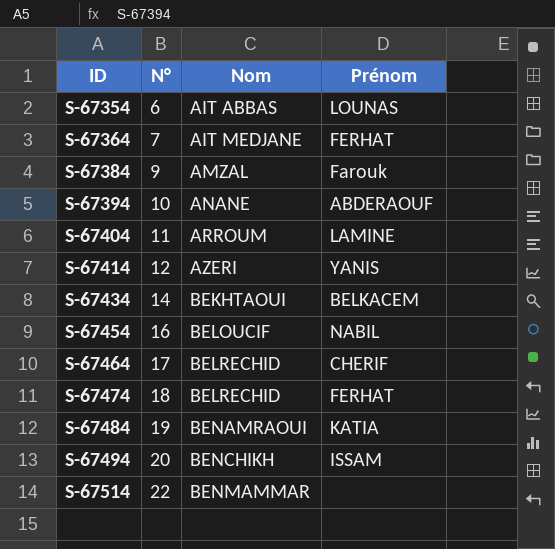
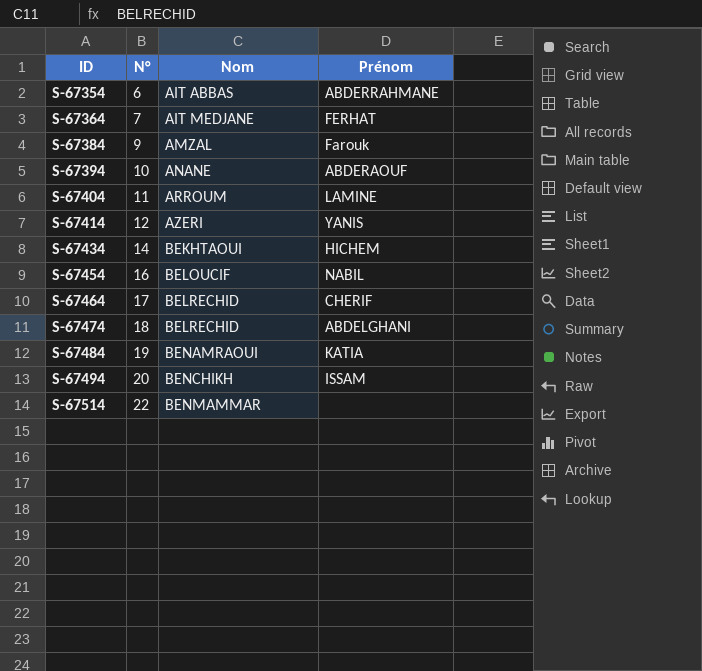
S-67354 | Prénom: LOUNAS -> ABDERRAHMANE
S-67434 | Prénom: BELKACEM -> HICHEM
S-67474 | Prénom: FERHAT -> ABDELGHANI

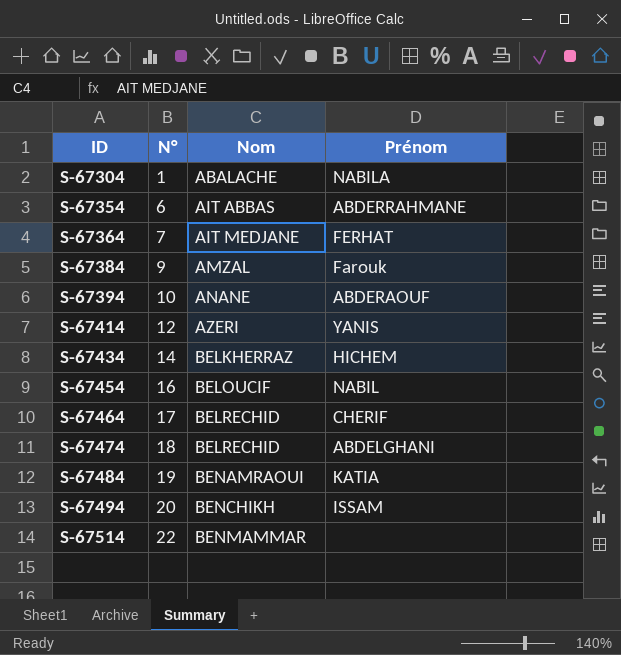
row S-67404: 11 | ARROUM | LAMINE -> none
row S-67304: none -> 1 | ABALACHE | NABILA
S-67434 | Nom: BEKHTAOUI -> BELKHERRAZ

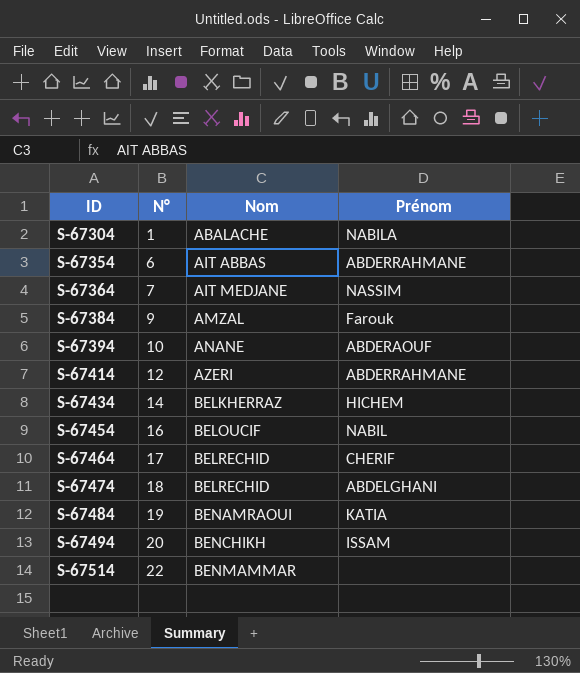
S-67364 | Prénom: FERHAT -> NASSIM
S-67414 | Prénom: YANIS -> ABDERRAHMANE

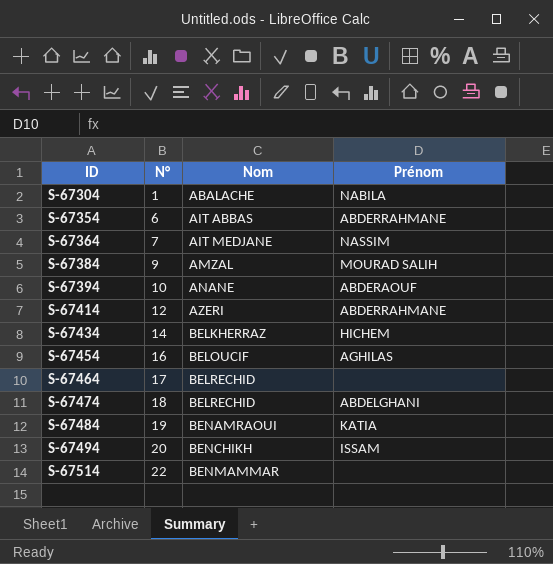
S-67384 | Prénom: Farouk -> MOURAD SALIH
S-67454 | Prénom: NABIL -> AGHILAS
S-67464 | Prénom: CHERIF -> none

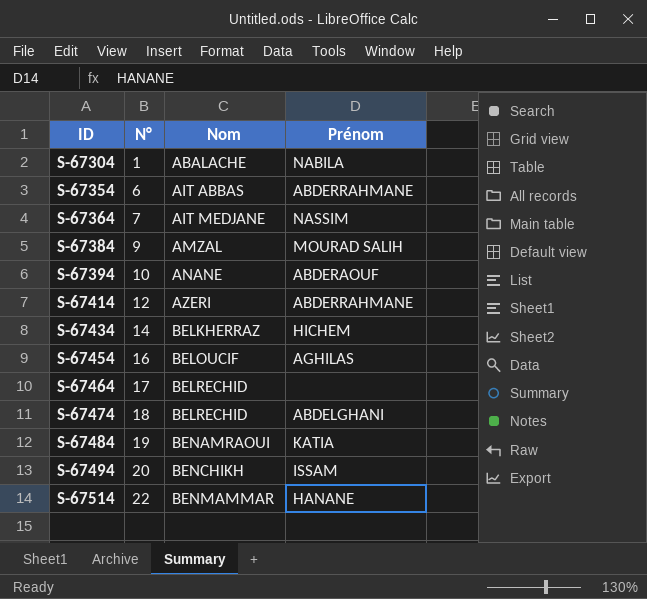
S-67514 | Prénom: none -> HANANE

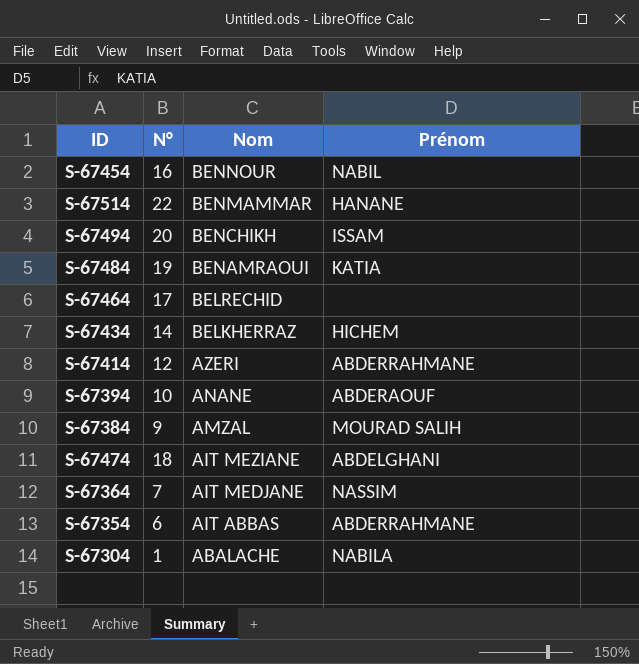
row order: ID ascending -> Nom descending
S-67454 | Nom: BELOUCIF -> BENNOUR
S-67454 | Prénom: AGHILAS -> NABIL
S-67474 | Nom: BELRECHID -> AIT MEZIANE

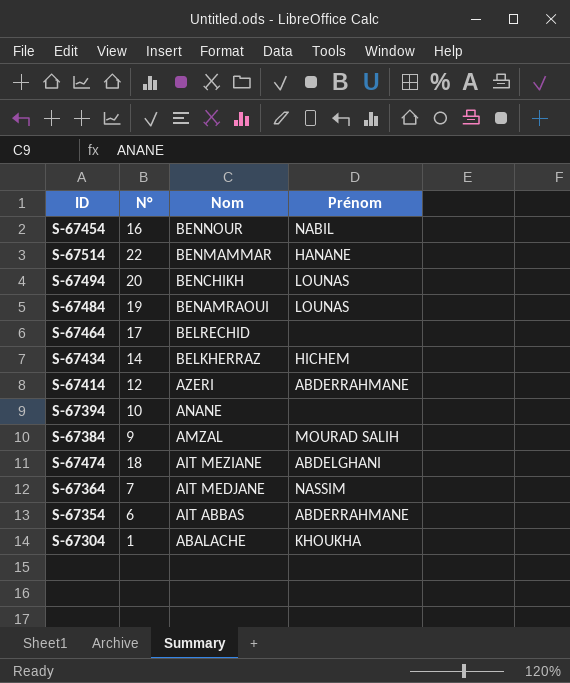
S-67494 | Prénom: ISSAM -> LOUNAS
S-67484 | Prénom: KATIA -> LOUNAS
S-67394 | Prénom: ABDERAOUF -> none
S-67304 | Prénom: NABILA -> KHOUKHA

